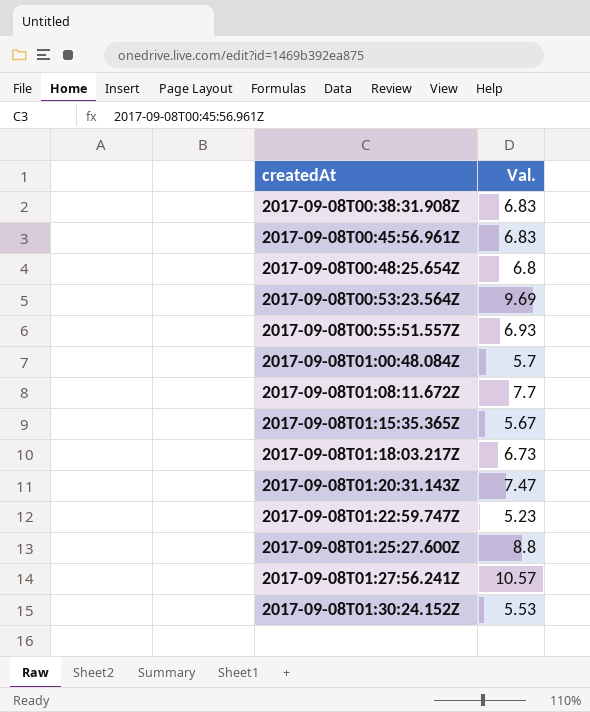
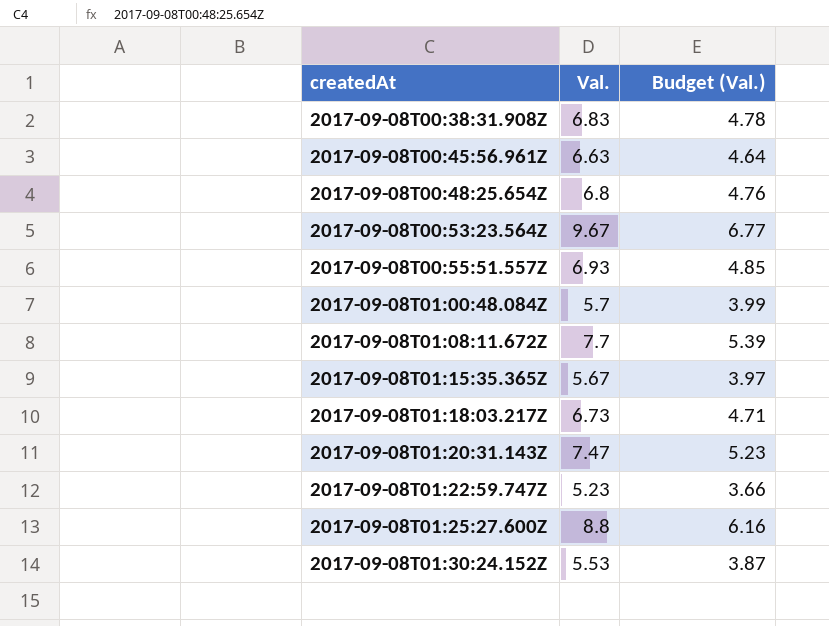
column Budget (Val.) | formula: none -> [Val.] * 0.7
row 2017-09-08T01:27:56.241Z: 10.57 -> none
2017-09-08T00:45:56.961Z | Val.: 6.83 -> 6.63
2017-09-08T00:53:23.564Z | Val.: 9.69 -> 9.67

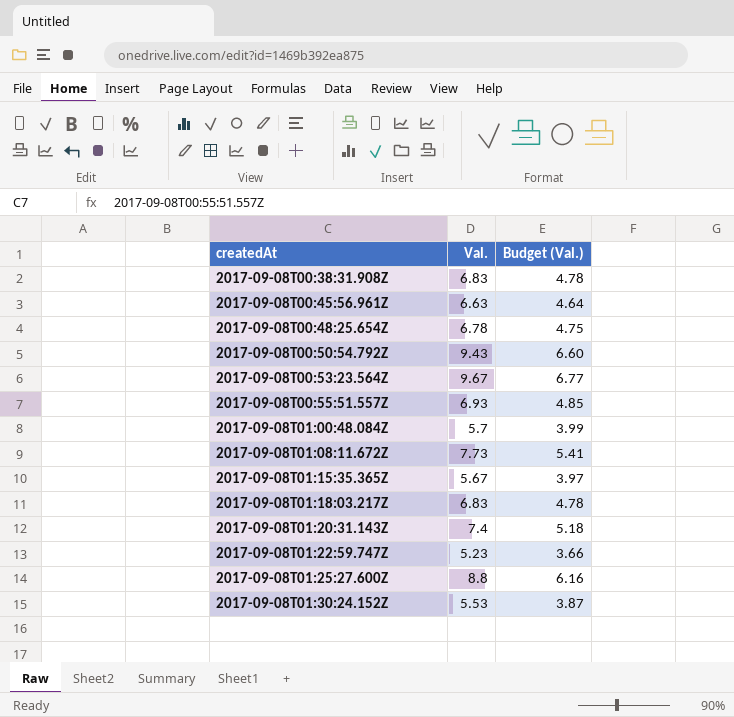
2017-09-08T00:48:25.654Z | Val.: 6.8 -> 6.78
2017-09-08T00:48:25.654Z | Budget (Val.): 4.76 -> 4.75
row 2017-09-08T00:50:54.792Z: none -> 9.43 | 6.60
2017-09-08T01:08:11.672Z | Val.: 7.7 -> 7.73
2017-09-08T01:08:11.672Z | Budget (Val.): 5.39 -> 5.41
2017-09-08T01:18:03.217Z | Val.: 6.73 -> 6.83
2017-09-08T01:18:03.217Z | Budget (Val.): 4.71 -> 4.78
2017-09-08T01:20:31.143Z | Val.: 7.47 -> 7.4
2017-09-08T01:20:31.143Z | Budget (Val.): 5.23 -> 5.18

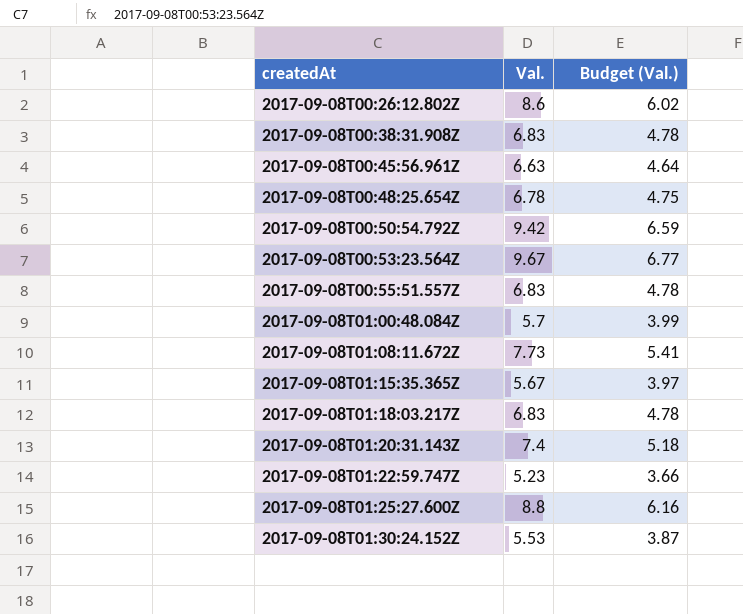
row 2017-09-08T00:26:12.802Z: none -> 8.6 | 6.02
2017-09-08T00:50:54.792Z | Val.: 9.43 -> 9.42
2017-09-08T00:50:54.792Z | Budget (Val.): 6.60 -> 6.59
2017-09-08T00:55:51.557Z | Val.: 6.93 -> 6.83
2017-09-08T00:55:51.557Z | Budget (Val.): 4.85 -> 4.78

